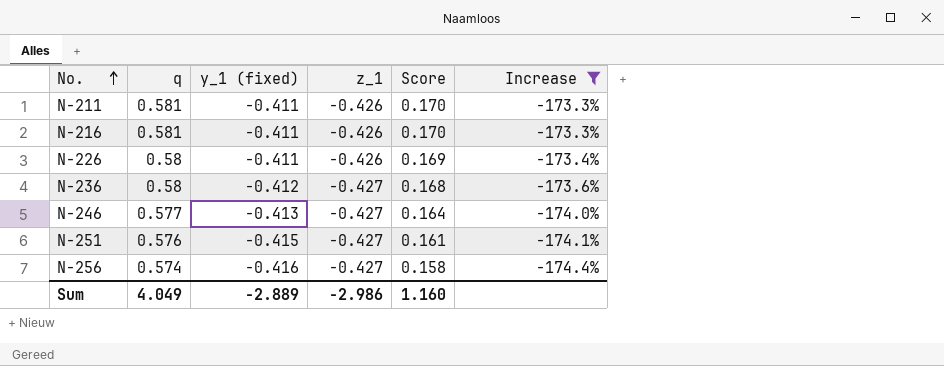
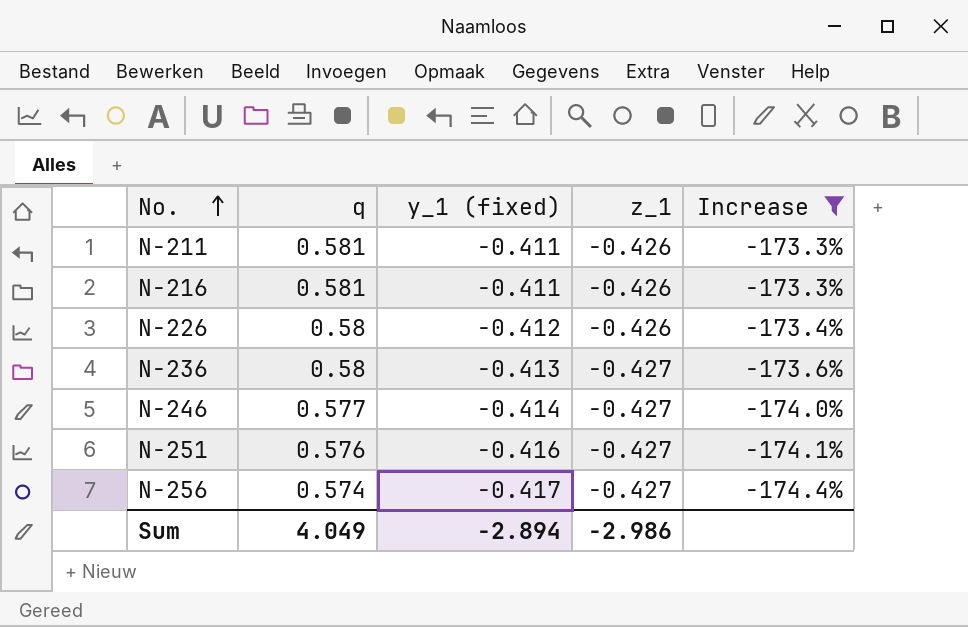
column Score | formula: [q] + [y_1 (fixed)] -> none
N-226 | y_1 (fixed): -0.411 -> -0.412
N-236 | y_1 (fixed): -0.412 -> -0.413
N-246 | y_1 (fixed): -0.413 -> -0.414
N-251 | y_1 (fixed): -0.415 -> -0.416
N-256 | y_1 (fixed): -0.416 -> -0.417
Sum | y_1 (fixed): -2.889 -> -2.894

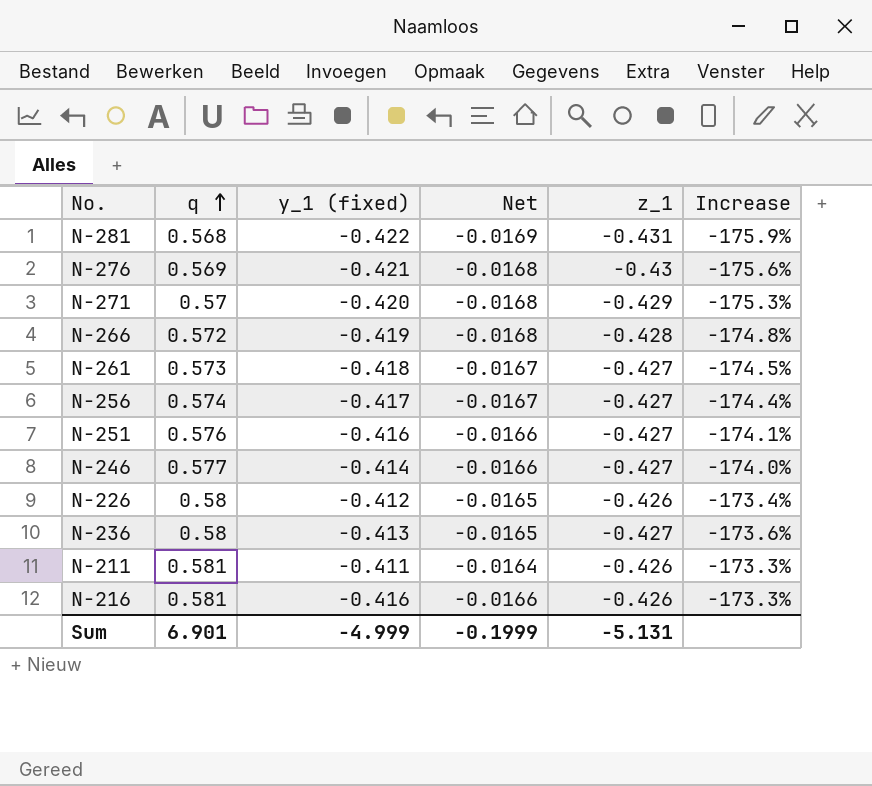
filter: Increase >= -174.4% -> none
row order: No. ascending -> q ascending
column Net | formula: none -> [y_1 (fixed)] * 0.04
N-216 | y_1 (fixed): -0.411 -> -0.416
Sum | q: 4.049 -> 6.901
Sum | y_1 (fixed): -2.894 -> -4.999
Sum | z_1: -2.986 -> -5.131

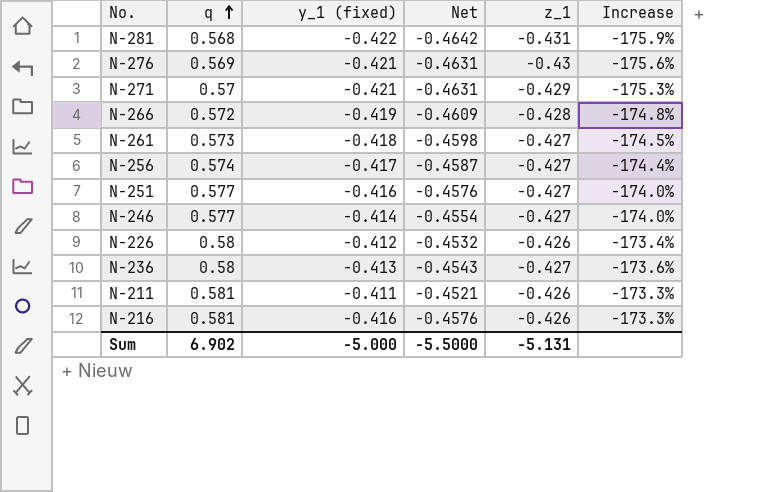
column Net | formula: [y_1 (fixed)] * 0.04 -> [y_1 (fixed)] * 1.1
N-271 | y_1 (fixed): -0.420 -> -0.421
N-251 | q: 0.576 -> 0.577
N-251 | Increase: -174.1% -> -174.0%
Sum | q: 6.901 -> 6.902
Sum | y_1 (fixed): -4.999 -> -5.000
Sum | Net: -0.1999 -> -5.5000

